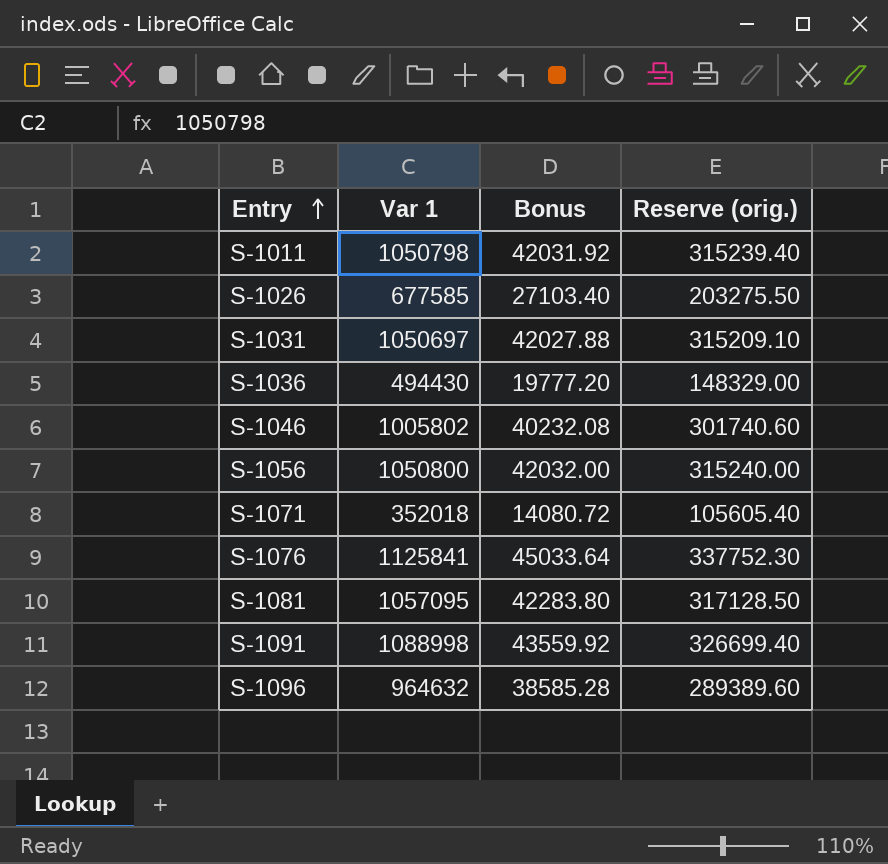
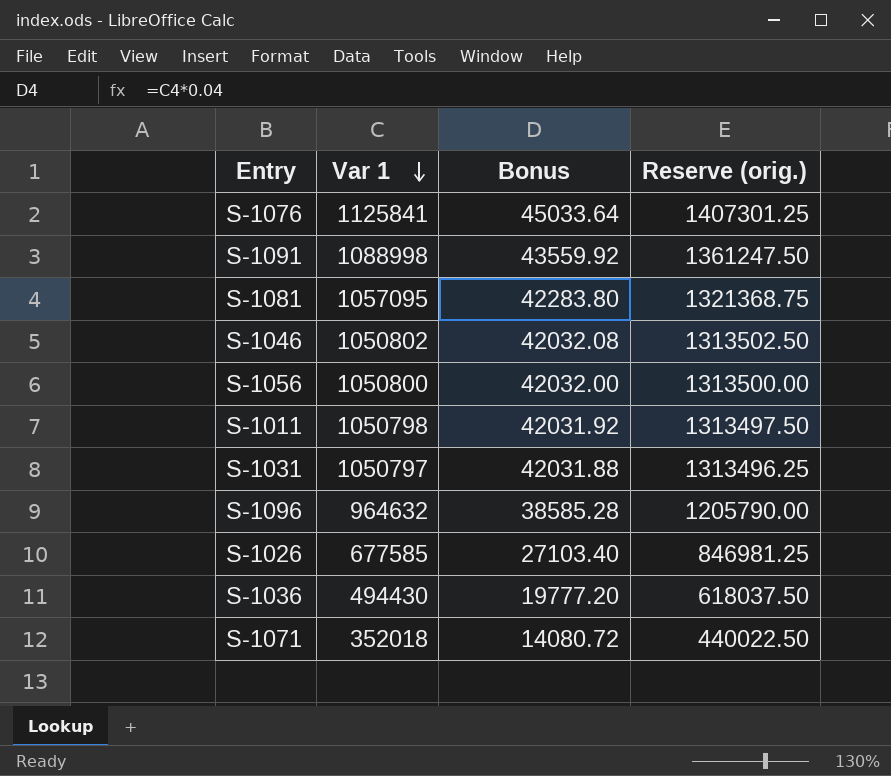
row order: Entry ascending -> Var 1 descending
column Reserve (orig.) | formula: [Var 1] * 0.3 -> [Var 1] * 1.25
S-1046 | Var 1: 1005802 -> 1050802
S-1046 | Bonus: 40232.08 -> 42032.08
S-1031 | Var 1: 1050697 -> 1050797
S-1031 | Bonus: 42027.88 -> 42031.88

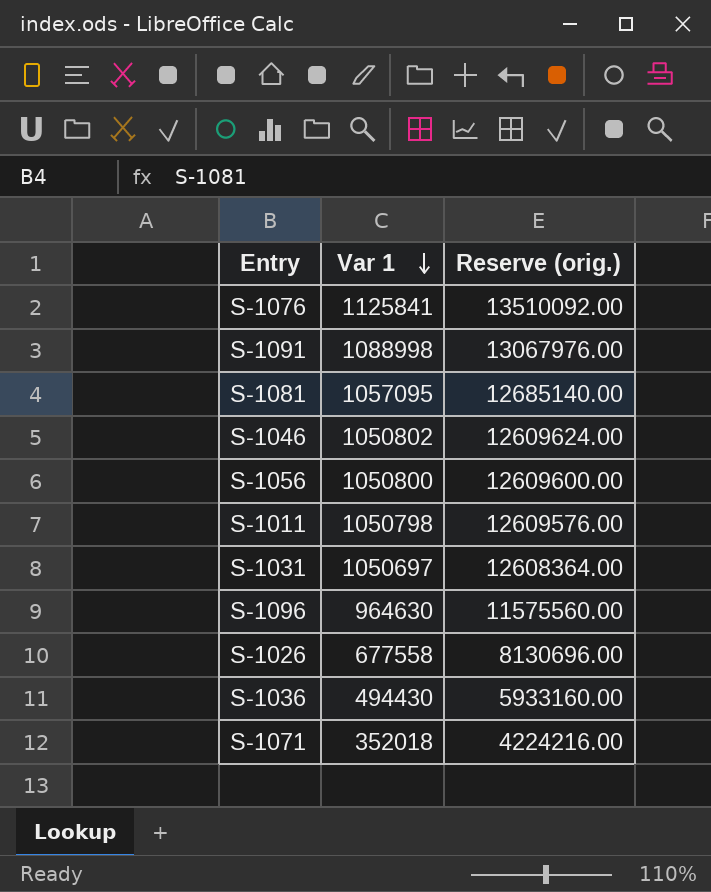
column Bonus | formula: [Var 1] * 0.04 -> none
column Reserve (orig.) | formula: [Var 1] * 1.25 -> [Var 1] * 12
S-1031 | Var 1: 1050797 -> 1050697
S-1096 | Var 1: 964632 -> 964630
S-1026 | Var 1: 677585 -> 677558

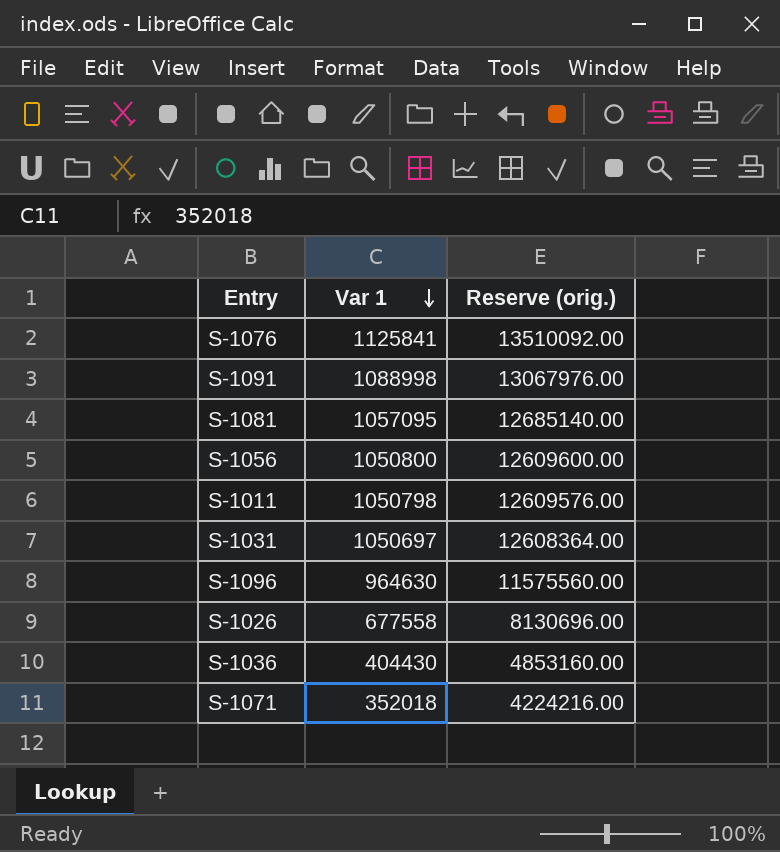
row S-1046: 1050802 | 12609624.00 -> none
S-1036 | Var 1: 494430 -> 404430
S-1036 | Reserve (orig.): 5933160.00 -> 4853160.00

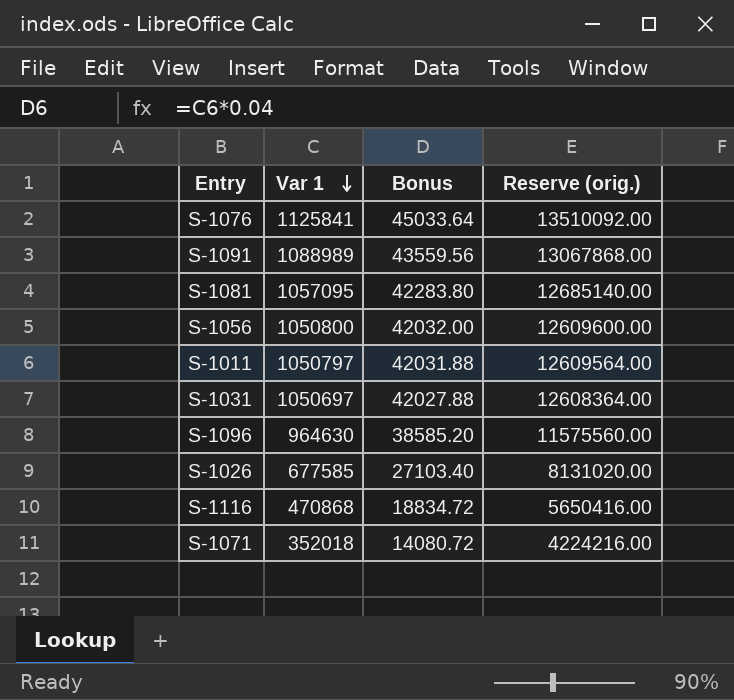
column Bonus | formula: none -> [Var 1] * 0.04
row S-1036: 404430 | 4853160.00 -> none
S-1091 | Var 1: 1088998 -> 1088989
S-1091 | Reserve (orig.): 13067976.00 -> 13067868.00
S-1011 | Var 1: 1050798 -> 1050797
S-1011 | Reserve (orig.): 12609576.00 -> 12609564.00
S-1026 | Var 1: 677558 -> 677585
S-1026 | Reserve (orig.): 8130696.00 -> 8131020.00
row S-1116: none -> 470868 | 18834.72 | 5650416.00

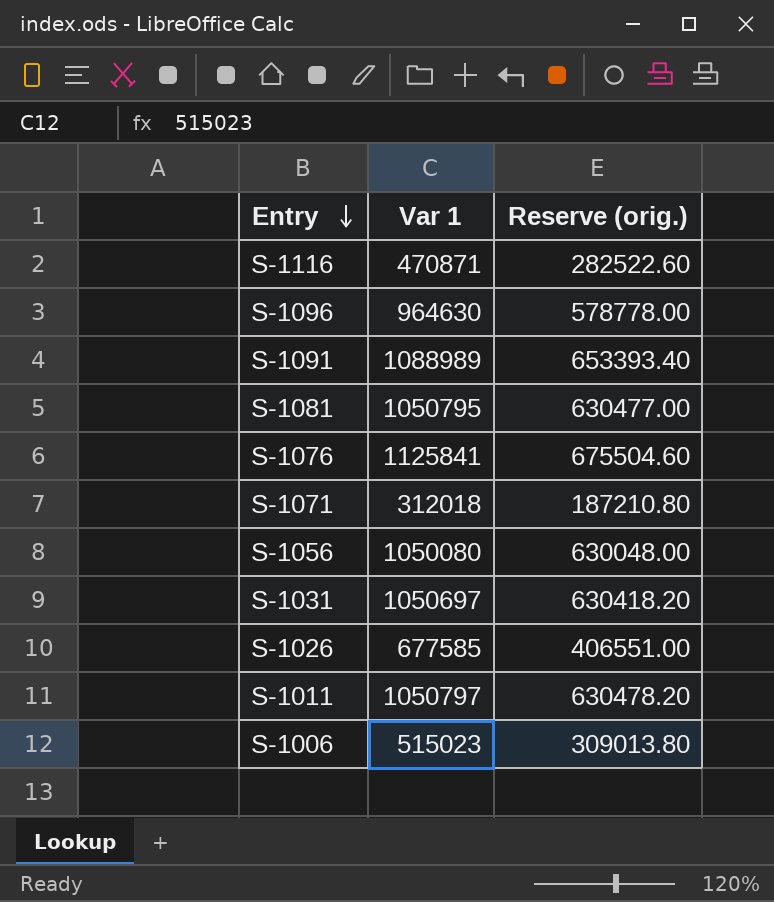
row order: Var 1 descending -> Entry descending
column Bonus | formula: [Var 1] * 0.04 -> none
column Reserve (orig.) | formula: [Var 1] * 12 -> [Var 1] * 0.6
S-1116 | Var 1: 470868 -> 470871
S-1081 | Var 1: 1057095 -> 1050795
S-1071 | Var 1: 352018 -> 312018
S-1056 | Var 1: 1050800 -> 1050080
row S-1006: none -> 515023 | 309013.80

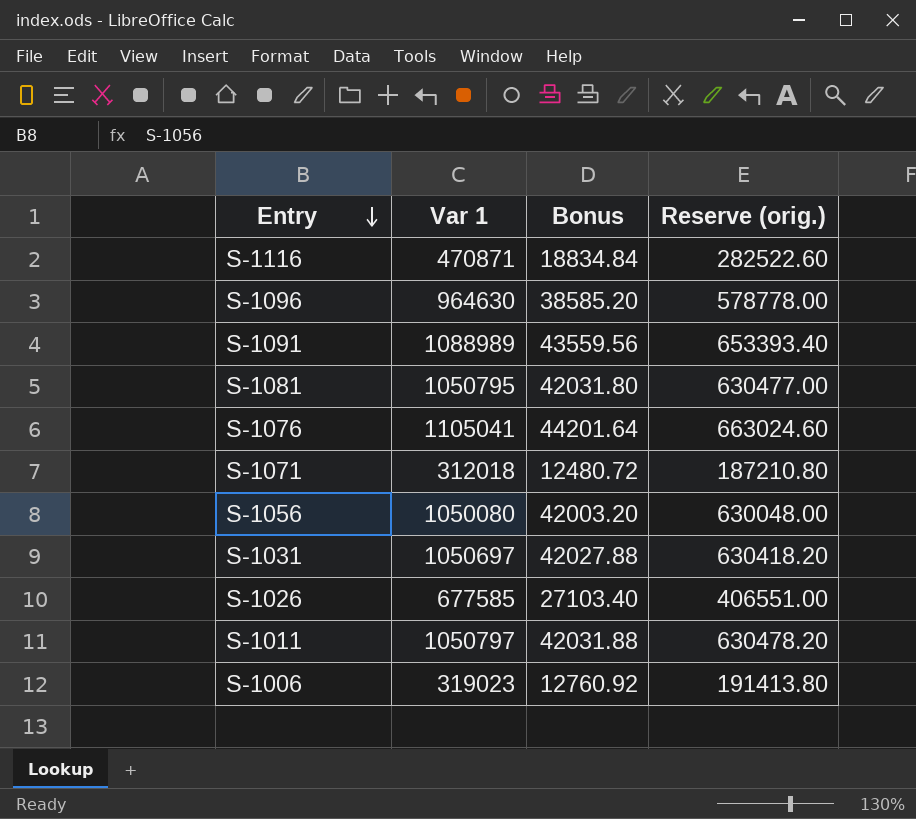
column Bonus | formula: none -> [Var 1] * 0.04
S-1076 | Var 1: 1125841 -> 1105041
S-1076 | Reserve (orig.): 675504.60 -> 663024.60
S-1006 | Var 1: 515023 -> 319023
S-1006 | Reserve (orig.): 309013.80 -> 191413.80

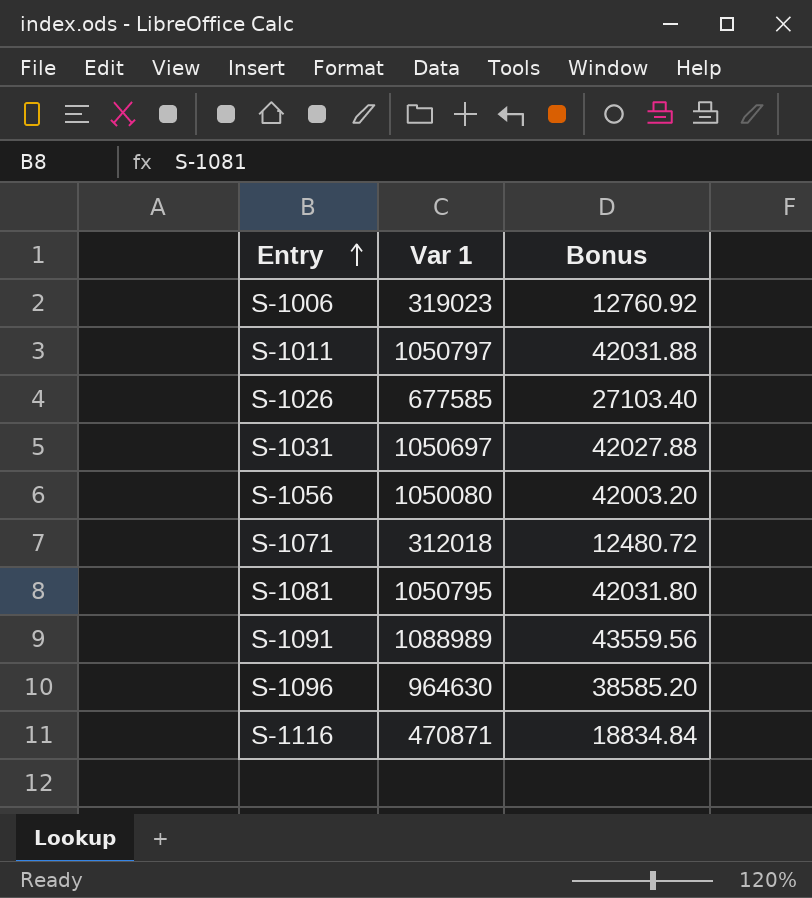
row order: Entry descending -> Entry ascending
column Reserve (orig.) | formula: [Var 1] * 0.6 -> none
row S-1076: 1105041 | 44201.64 | 663024.60 -> none

